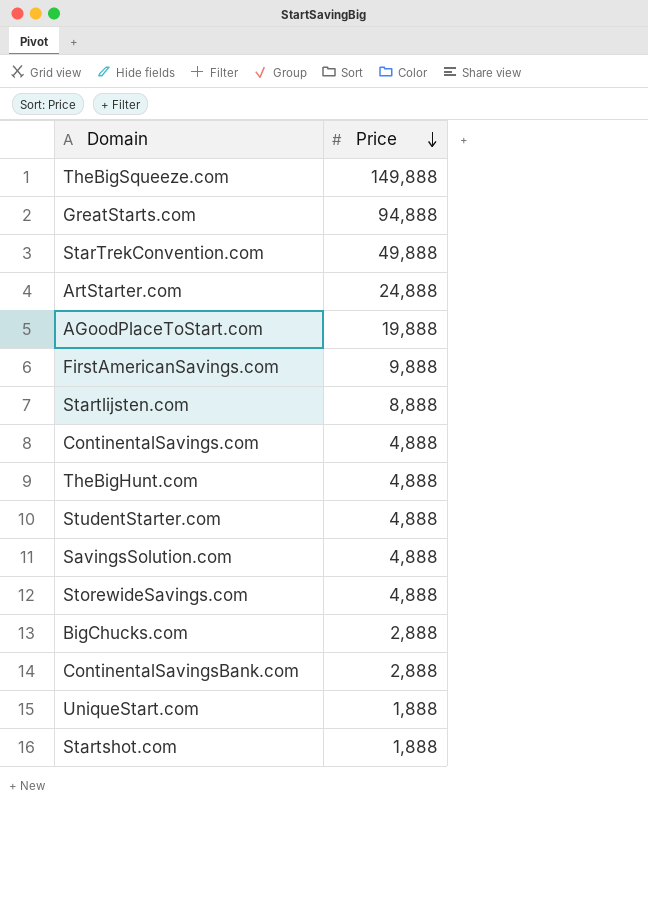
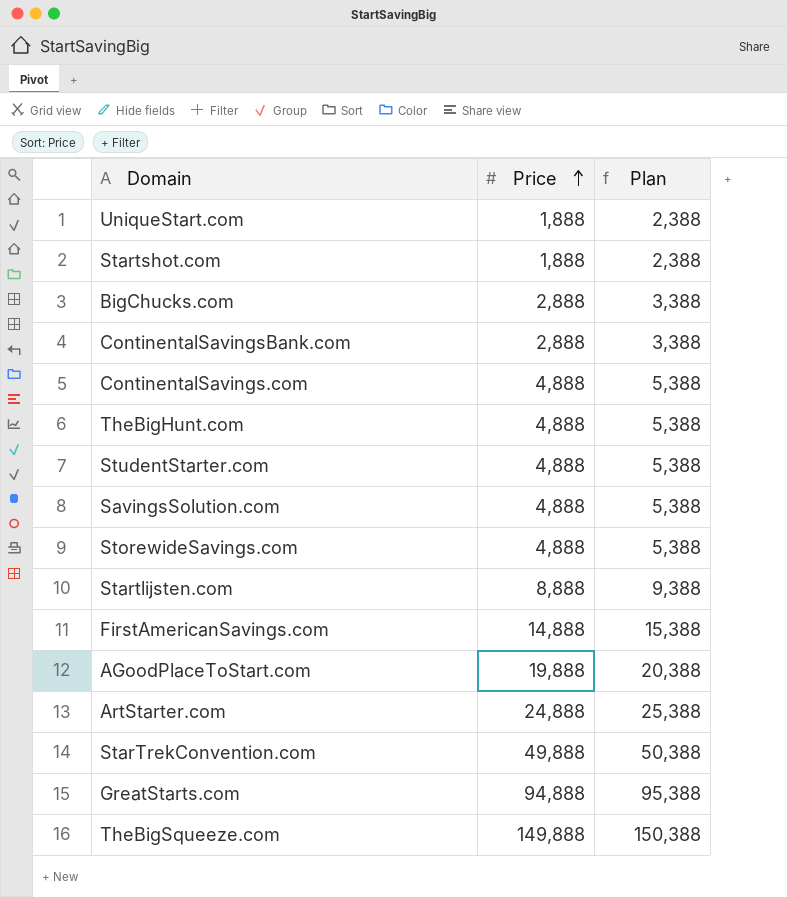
row order: Price descending -> Price ascending
column Plan | formula: none -> [Price] + 500
FirstAmericanSavings.com | Price: 9,888 -> 14,888

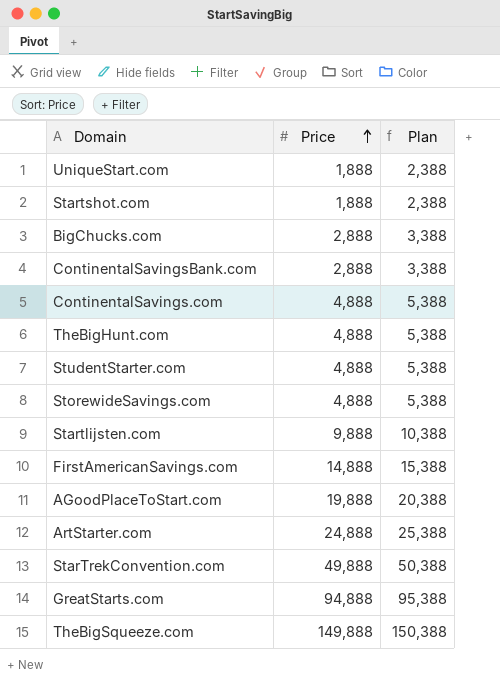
row SavingsSolution.com: 4,888 | 5,388 -> none
Startlijsten.com | Price: 8,888 -> 9,888
Startlijsten.com | Plan: 9,388 -> 10,388

